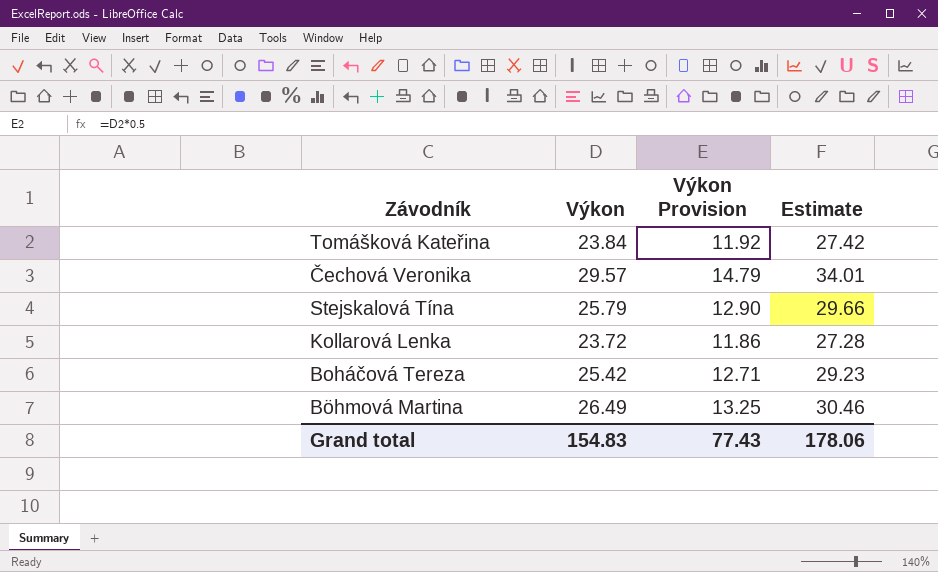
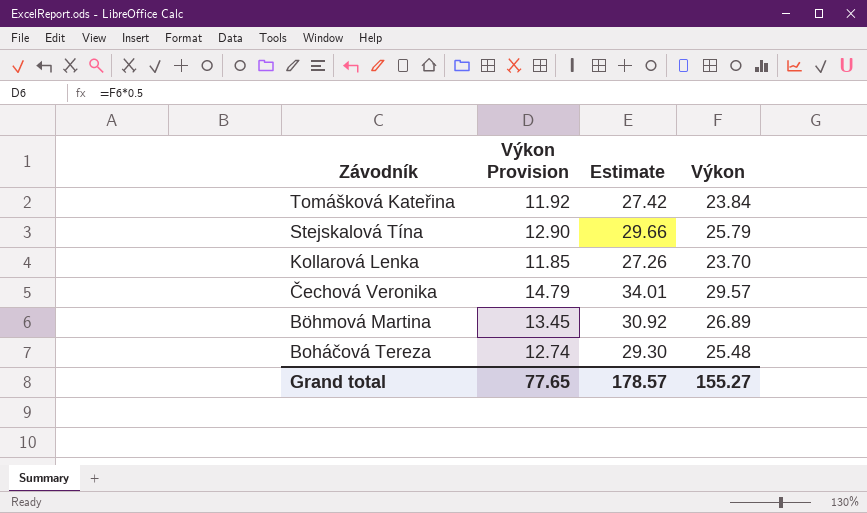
row order: none -> Závodník descending
column Výkon | position: 2 -> 4
Kollarová Lenka | Výkon Provision: 11.86 -> 11.85
Kollarová Lenka | Estimate: 27.28 -> 27.26
Kollarová Lenka | Výkon: 23.72 -> 23.70
Böhmová Martina | Výkon Provision: 13.25 -> 13.45
Böhmová Martina | Estimate: 30.46 -> 30.92
Böhmová Martina | Výkon: 26.49 -> 26.89
Boháčová Tereza | Výkon Provision: 12.71 -> 12.74
Boháčová Tereza | Estimate: 29.23 -> 29.30
Boháčová Tereza | Výkon: 25.42 -> 25.48
Grand total | Výkon Provision: 77.43 -> 77.65
Grand total | Estimate: 178.06 -> 178.57
Grand total | Výkon: 154.83 -> 155.27

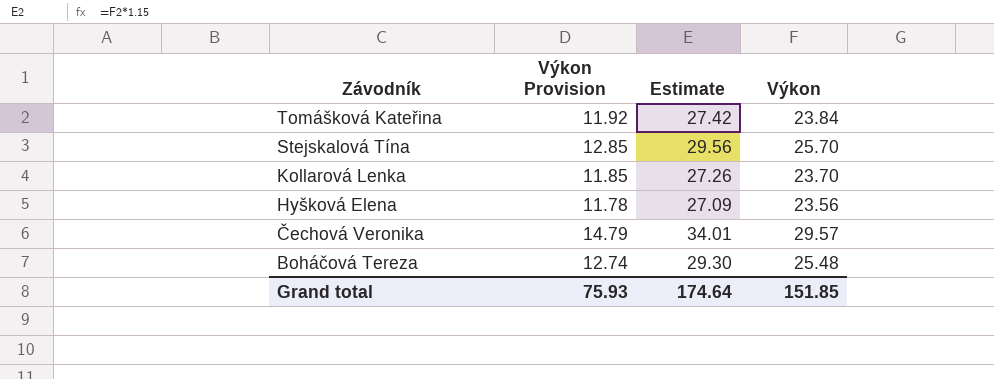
row Böhmová Martina: 13.45 | 30.92 | 26.89 -> none
Stejskalová Tína | Výkon Provision: 12.90 -> 12.85
Stejskalová Tína | Estimate: 29.66 -> 29.56
Stejskalová Tína | Výkon: 25.79 -> 25.70
row Hyšková Elena: none -> 11.78 | 27.09 | 23.56
Grand total | Výkon Provision: 77.65 -> 75.93
Grand total | Estimate: 178.57 -> 174.64
Grand total | Výkon: 155.27 -> 151.85

